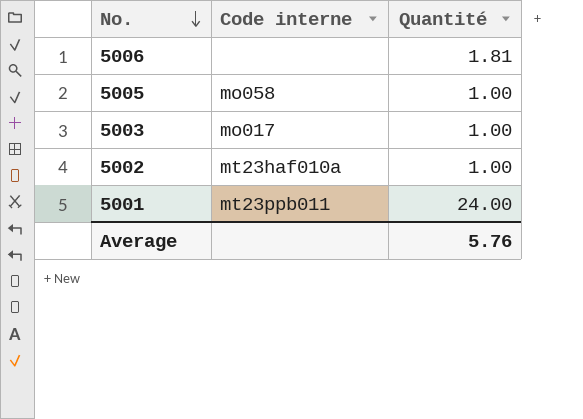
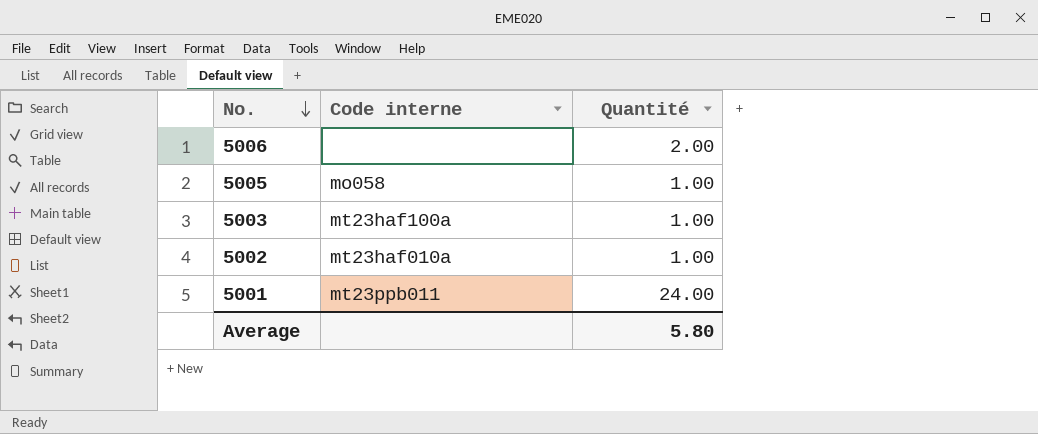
5006 | Quantité: 1.81 -> 2.00
5003 | Code interne: mo017 -> mt23haf100a
Average | Quantité: 5.76 -> 5.80

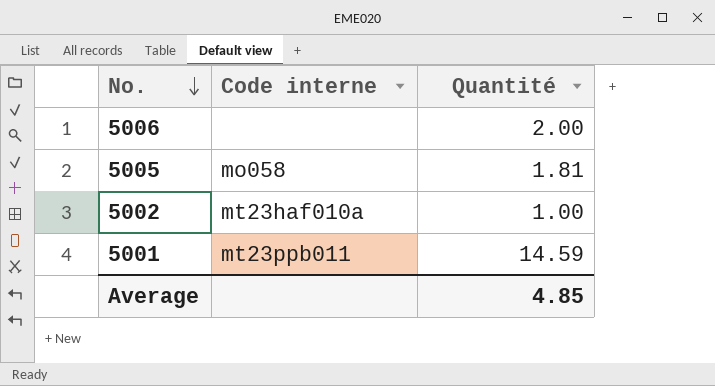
row 5003: mt23haf100a | 1.00 -> none
5005 | Quantité: 1.00 -> 1.81
5001 | Quantité: 24.00 -> 14.59
Average | Quantité: 5.80 -> 4.85

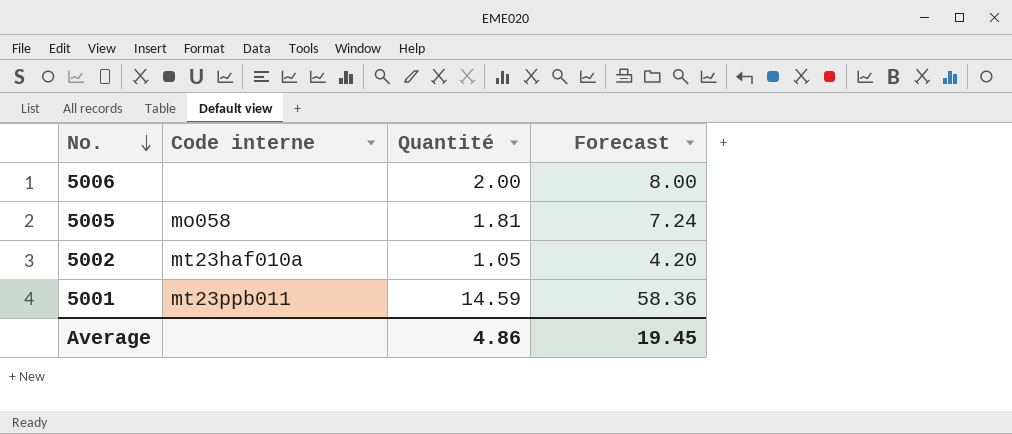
column Forecast | formula: none -> [Quantité] * 4
5002 | Quantité: 1.00 -> 1.05
Average | Quantité: 4.85 -> 4.86

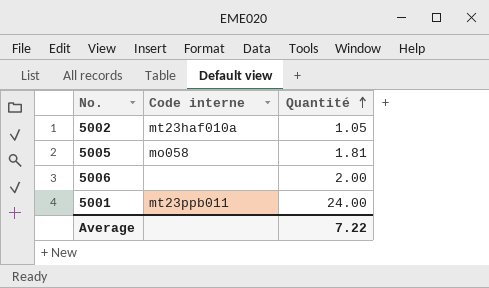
row order: No. descending -> Quantité ascending
column Forecast | formula: [Quantité] * 4 -> none
5001 | Quantité: 14.59 -> 24.00
Average | Quantité: 4.86 -> 7.22

